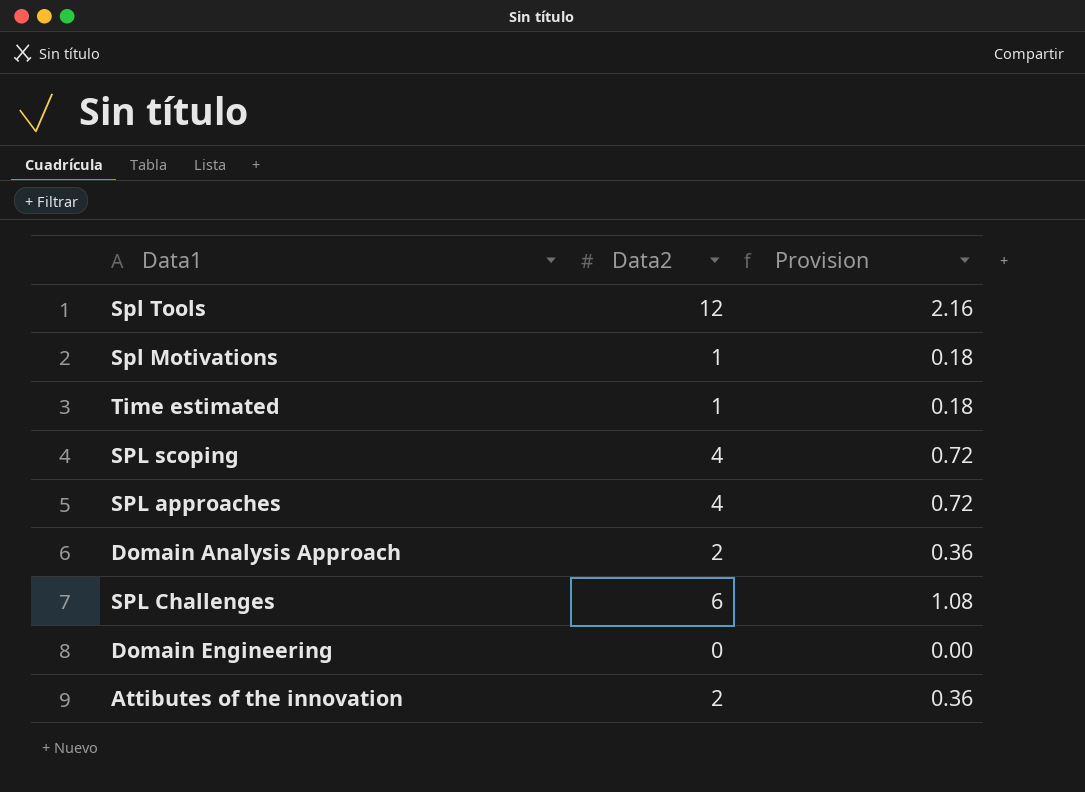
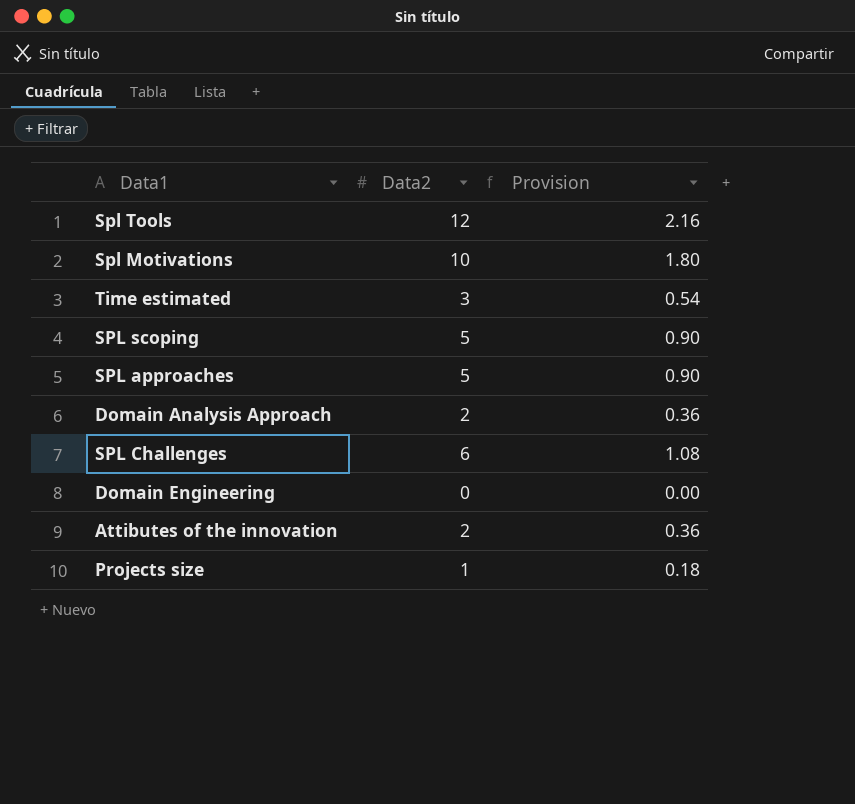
Spl Motivations | Data2: 1 -> 10
Spl Motivations | Provision: 0.18 -> 1.80
Time estimated | Data2: 1 -> 3
Time estimated | Provision: 0.18 -> 0.54
SPL scoping | Data2: 4 -> 5
SPL scoping | Provision: 0.72 -> 0.90
SPL approaches | Data2: 4 -> 5
SPL approaches | Provision: 0.72 -> 0.90
row Projects size: none -> 1 | 0.18

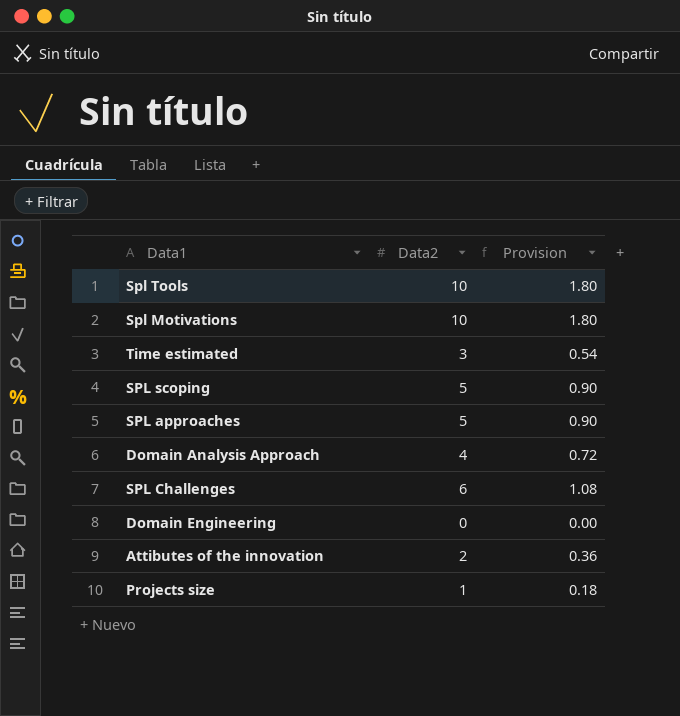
Spl Tools | Data2: 12 -> 10
Spl Tools | Provision: 2.16 -> 1.80
Domain Analysis Approach | Data2: 2 -> 4
Domain Analysis Approach | Provision: 0.36 -> 0.72

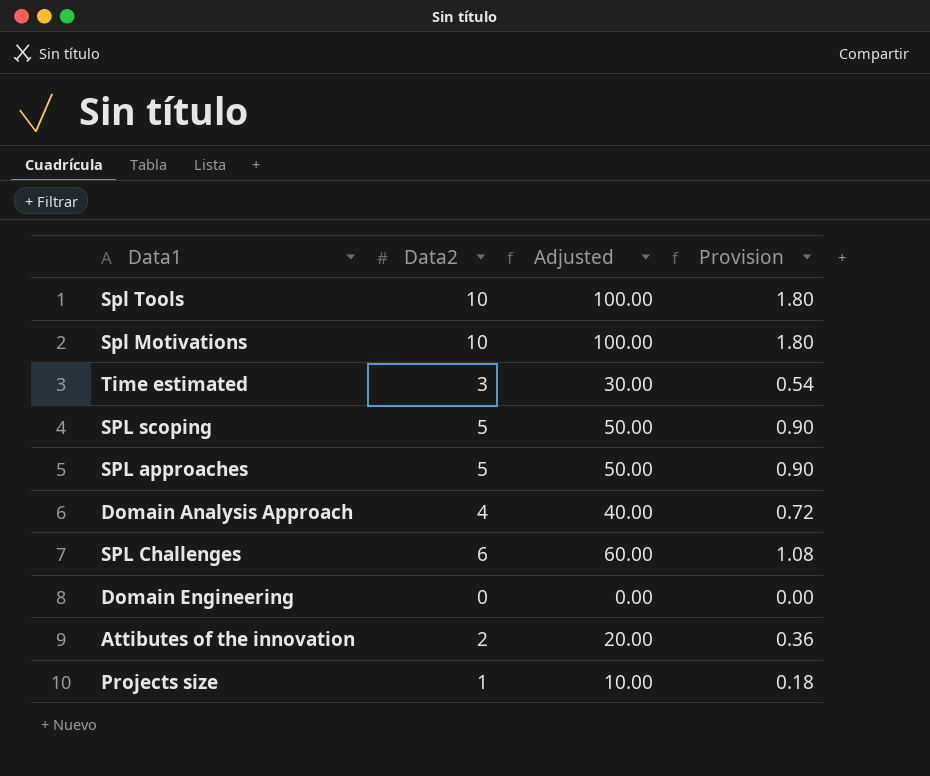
column Adjusted | formula: none -> [Data2] * 10

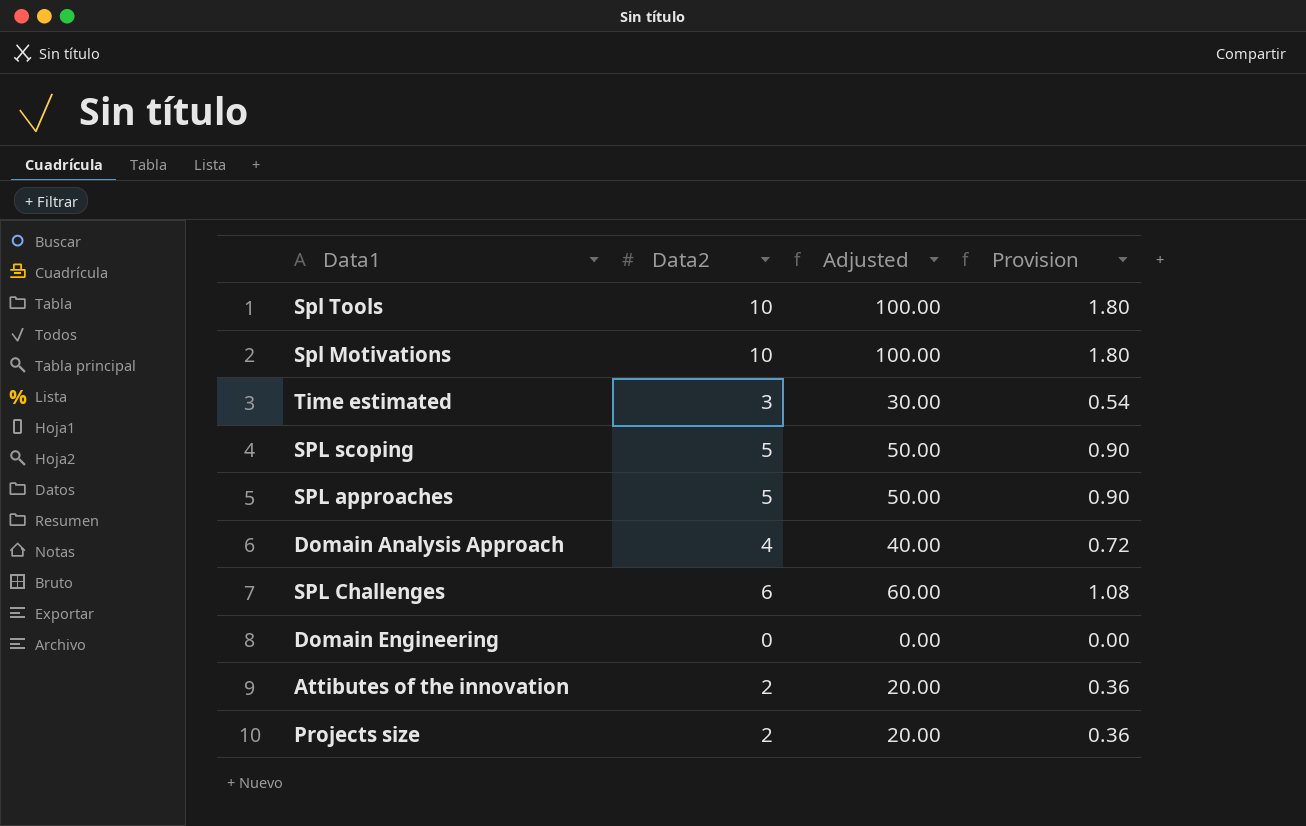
Projects size | Data2: 1 -> 2
Projects size | Adjusted: 10.00 -> 20.00
Projects size | Provision: 0.18 -> 0.36

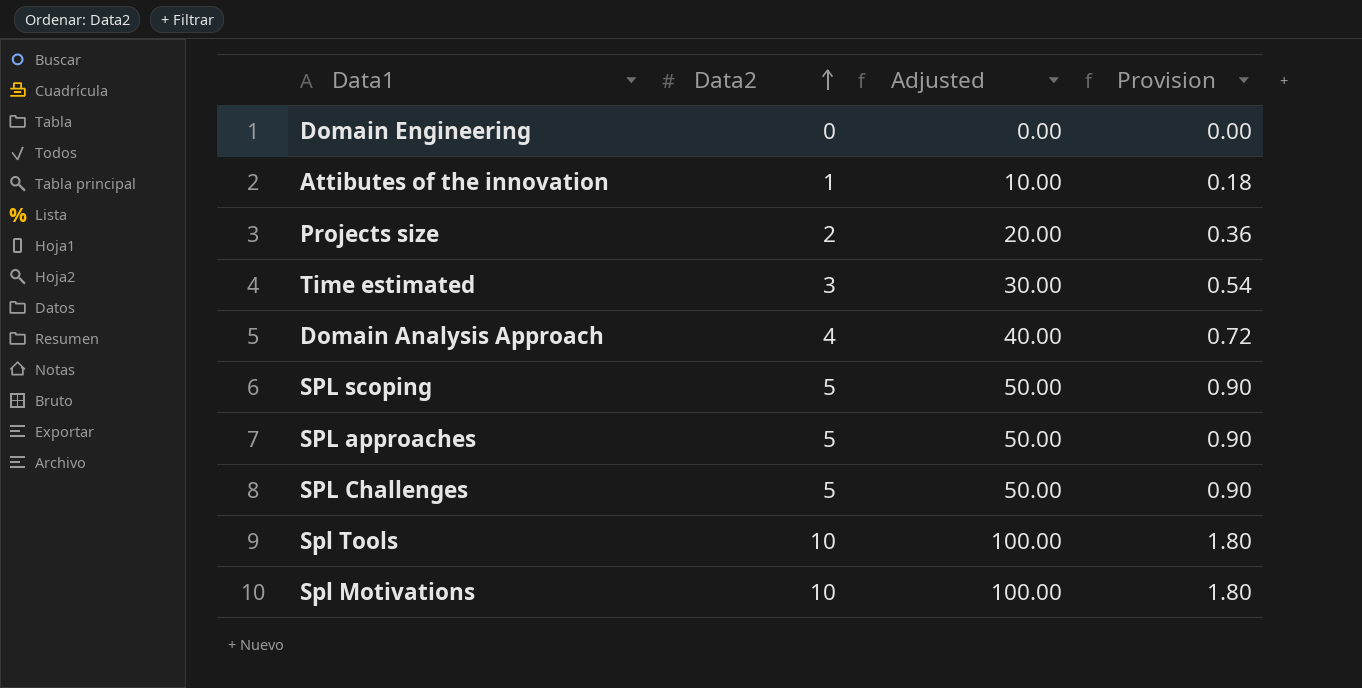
row order: none -> Data2 ascending
Attibutes of the innovation | Data2: 2 -> 1
Attibutes of the innovation | Adjusted: 20.00 -> 10.00
Attibutes of the innovation | Provision: 0.36 -> 0.18
SPL Challenges | Data2: 6 -> 5
SPL Challenges | Adjusted: 60.00 -> 50.00
SPL Challenges | Provision: 1.08 -> 0.90

